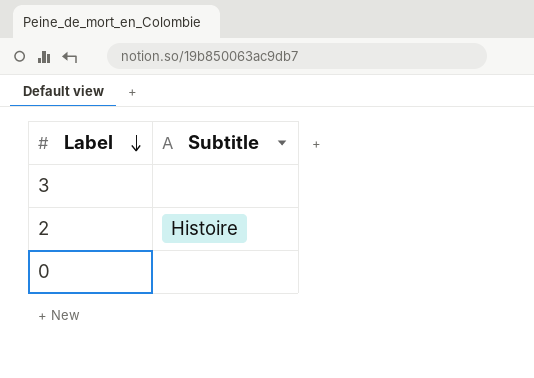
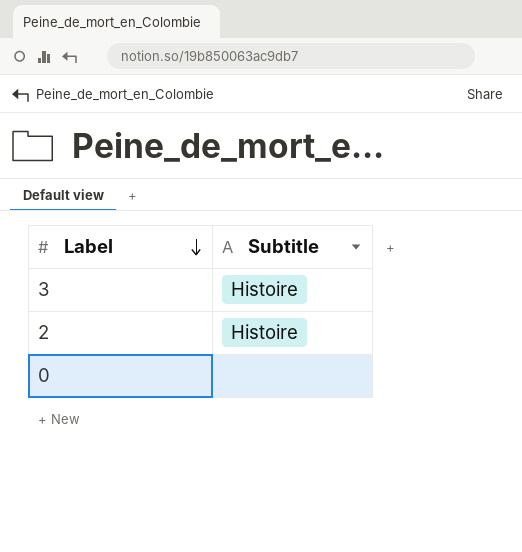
3 | Subtitle: none -> Histoire

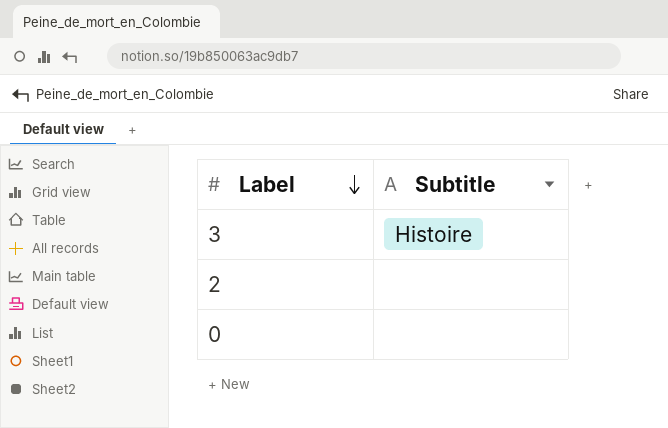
2 | Subtitle: Histoire -> none

